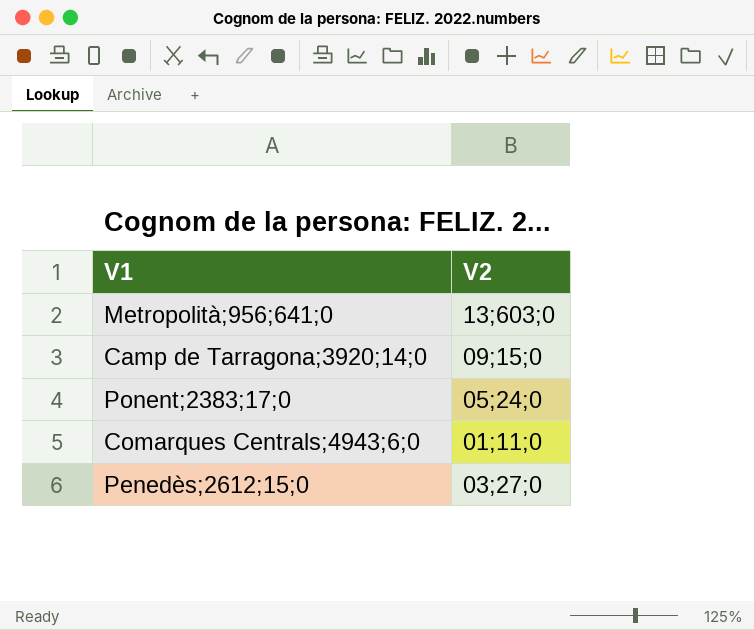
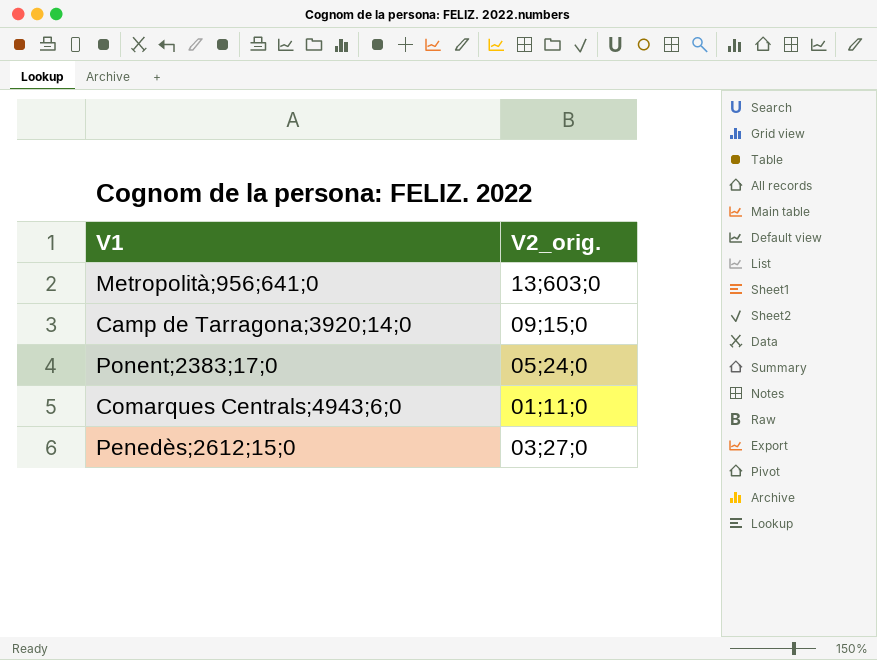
column name: V2 -> V2_orig.

